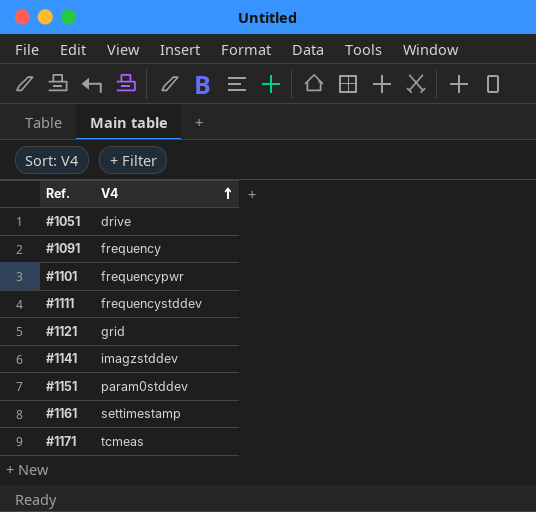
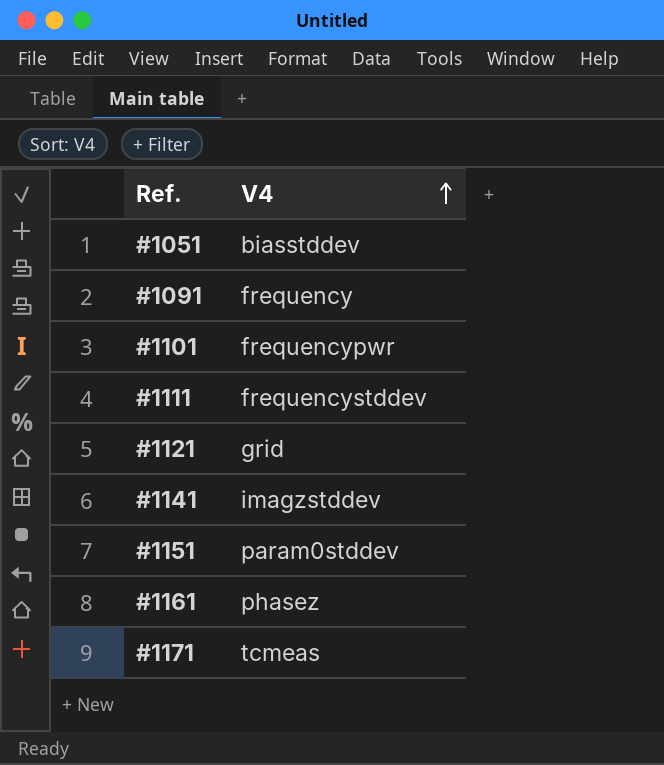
#1051 | V4: drive -> biasstddev
#1161 | V4: settimestamp -> phasez

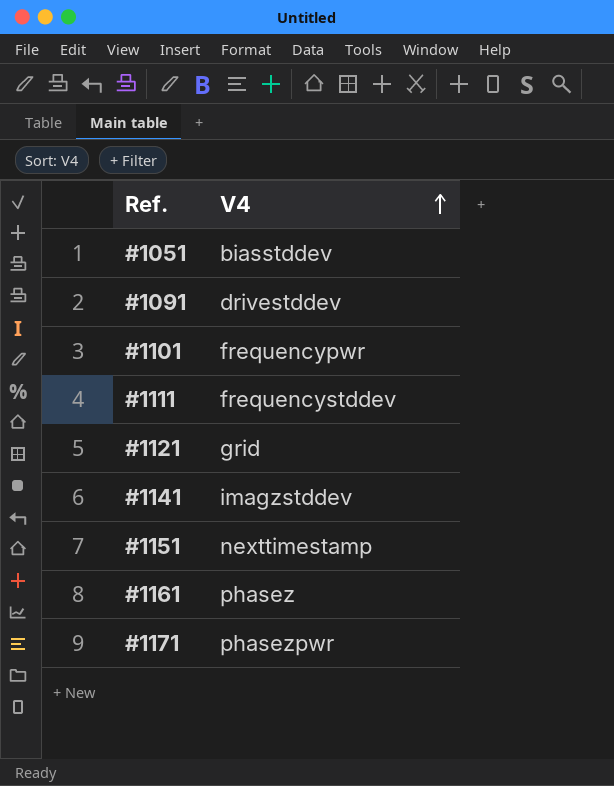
#1091 | V4: frequency -> drivestddev
#1151 | V4: param0stddev -> nexttimestamp
#1171 | V4: tcmeas -> phasezpwr

